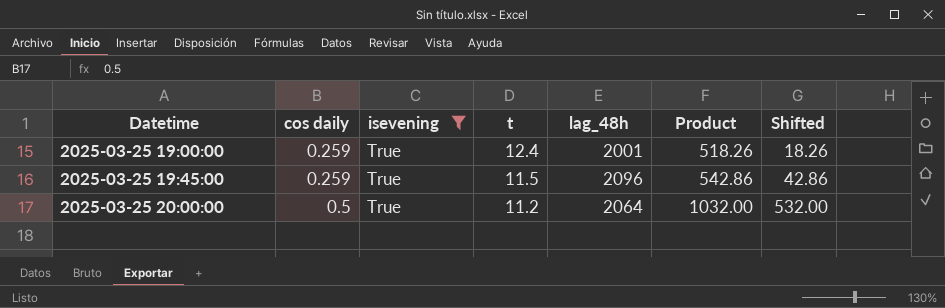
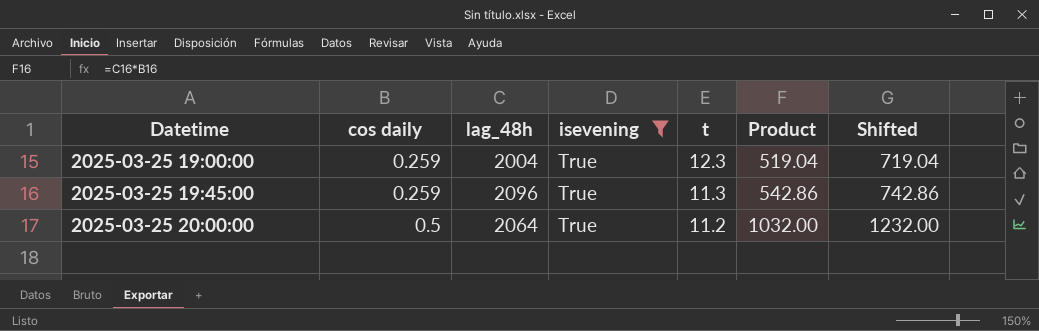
column lag_48h | position: 5 -> 3
column Shifted | formula: [Product] - 500 -> [Product] + 200
2025-03-25 19:00:00 | lag_48h: 2001 -> 2004
2025-03-25 19:00:00 | t: 12.4 -> 12.3
2025-03-25 19:00:00 | Product: 518.26 -> 519.04
2025-03-25 19:45:00 | t: 11.5 -> 11.3

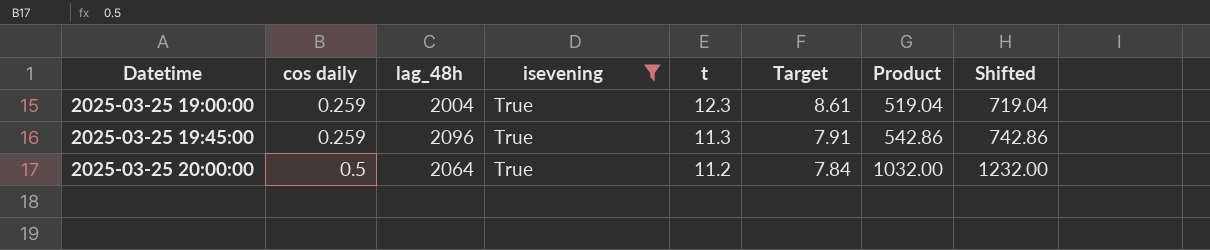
column Target | formula: none -> [t] * 0.7

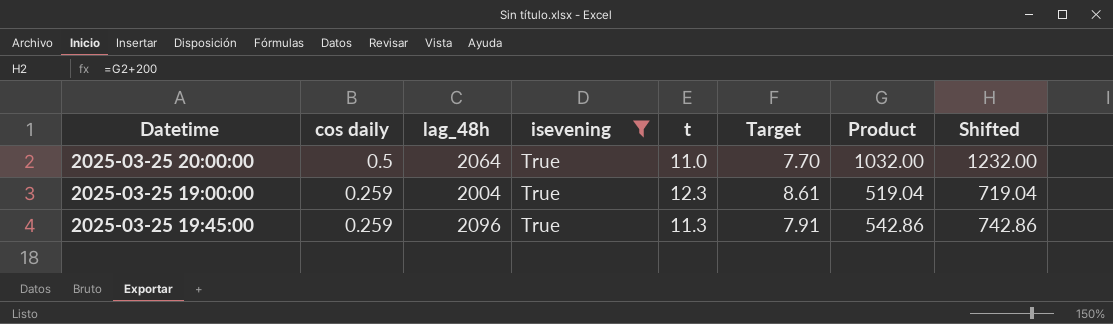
row order: Datetime ascending -> cos daily descending
2025-03-25 20:00:00 | t: 11.2 -> 11.0
2025-03-25 20:00:00 | Target: 7.84 -> 7.70

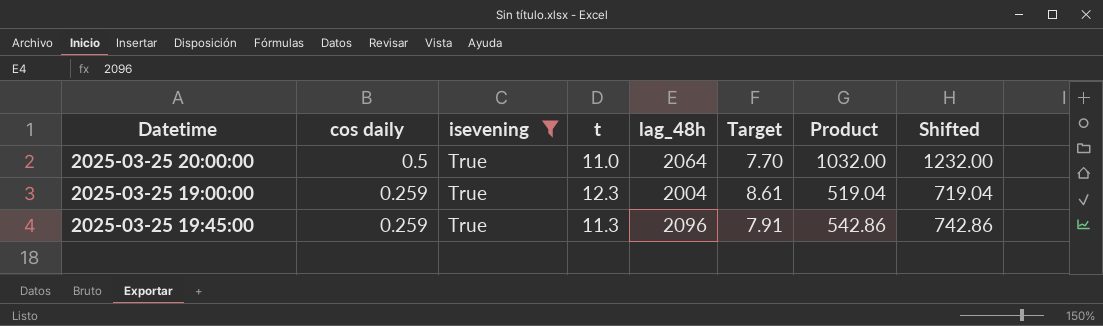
column lag_48h | position: 3 -> 5

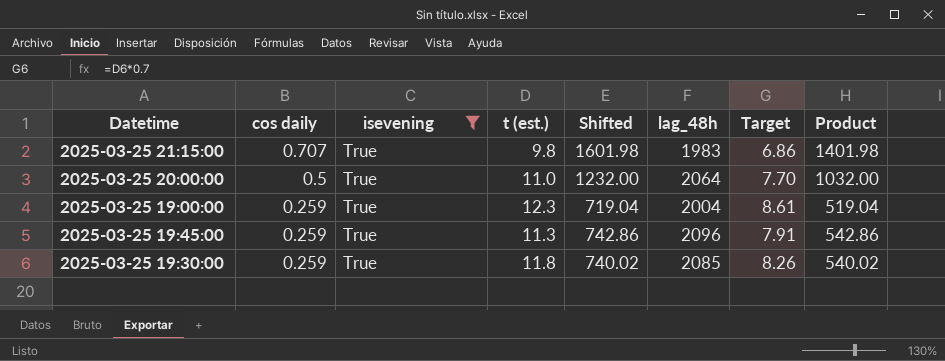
column name: t -> t (est.)
column Shifted | position: 8 -> 5
row 2025-03-25 21:15:00: none -> 0.707 | True | 9.8 | 1601.98 | 1983 | 6.86 | 1401.98
row 2025-03-25 19:30:00: none -> 0.259 | True | 11.8 | 740.02 | 2085 | 8.26 | 540.02

